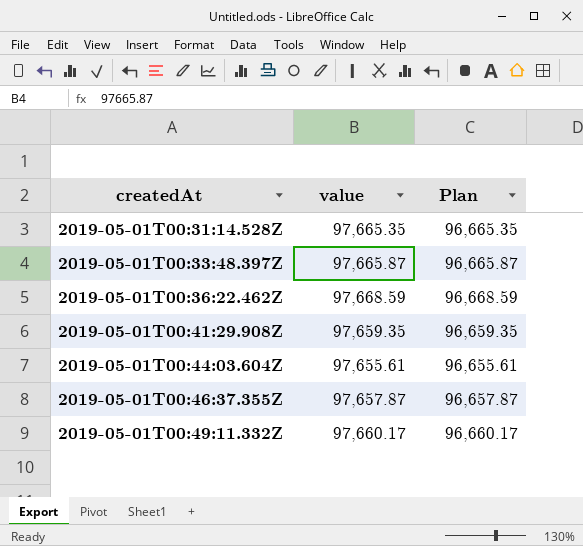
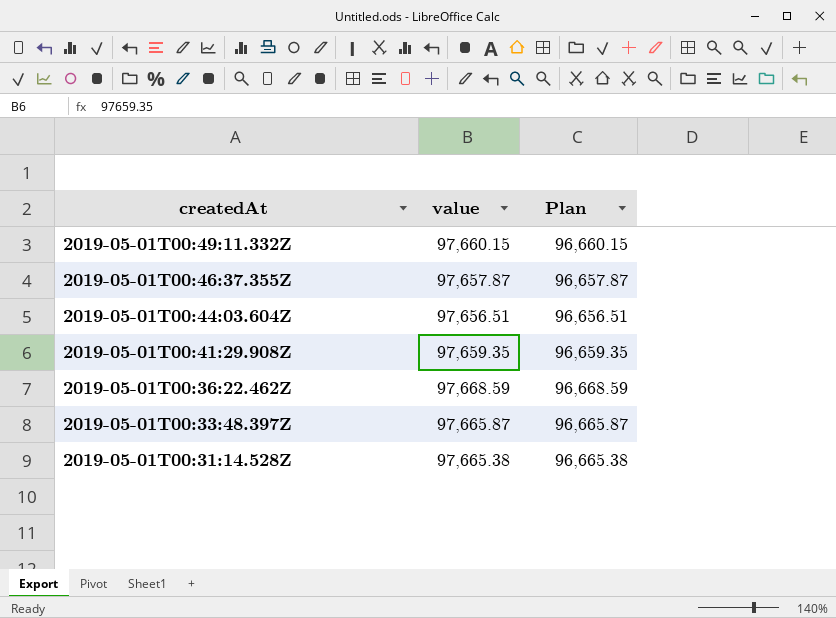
row order: createdAt ascending -> createdAt descending
2019-05-01T00:49:11.332Z | value: 97,660.17 -> 97,660.15
2019-05-01T00:49:11.332Z | Plan: 96,660.17 -> 96,660.15
2019-05-01T00:44:03.604Z | value: 97,655.61 -> 97,656.51
2019-05-01T00:44:03.604Z | Plan: 96,655.61 -> 96,656.51
2019-05-01T00:31:14.528Z | value: 97,665.35 -> 97,665.38
2019-05-01T00:31:14.528Z | Plan: 96,665.35 -> 96,665.38

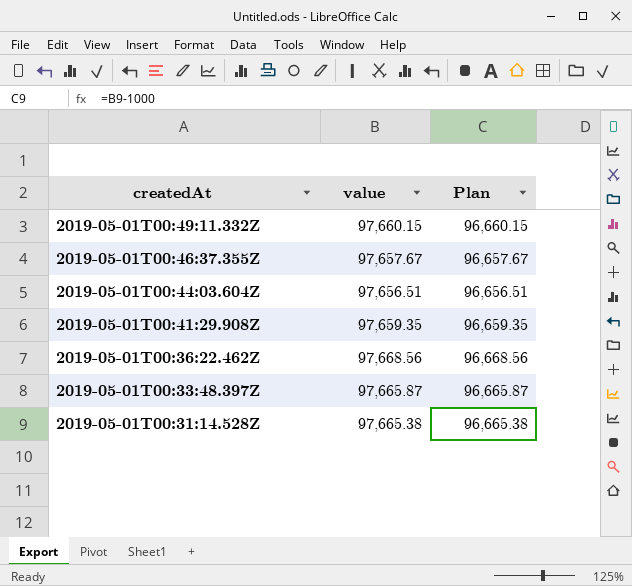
2019-05-01T00:46:37.355Z | value: 97,657.87 -> 97,657.67
2019-05-01T00:46:37.355Z | Plan: 96,657.87 -> 96,657.67
2019-05-01T00:36:22.462Z | value: 97,668.59 -> 97,668.56
2019-05-01T00:36:22.462Z | Plan: 96,668.59 -> 96,668.56

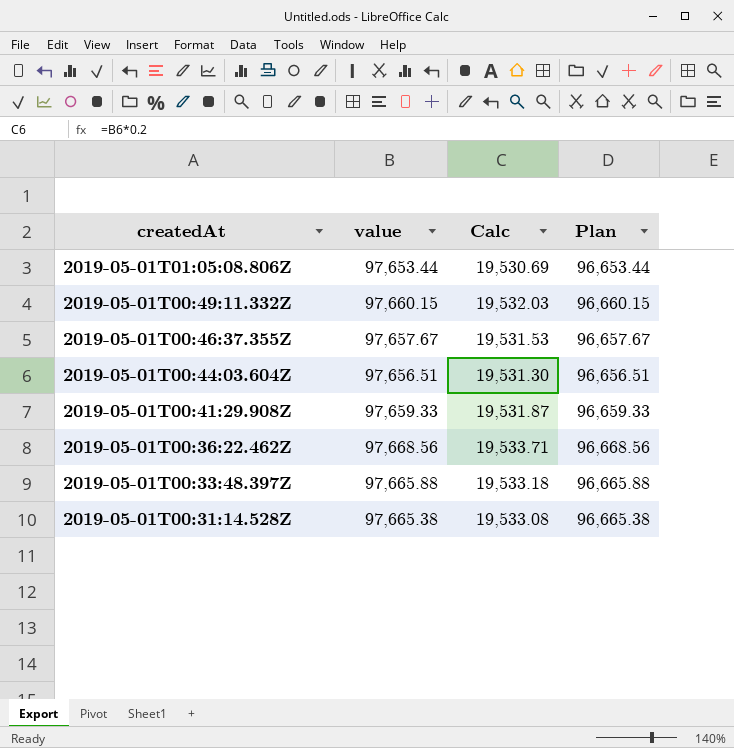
column Calc | formula: none -> [value] * 0.2
row 2019-05-01T01:05:08.806Z: none -> 97,653.44 | 19,530.69 | 96,653.44
2019-05-01T00:41:29.908Z | value: 97,659.35 -> 97,659.33
2019-05-01T00:41:29.908Z | Plan: 96,659.35 -> 96,659.33
2019-05-01T00:33:48.397Z | value: 97,665.87 -> 97,665.88
2019-05-01T00:33:48.397Z | Plan: 96,665.87 -> 96,665.88

